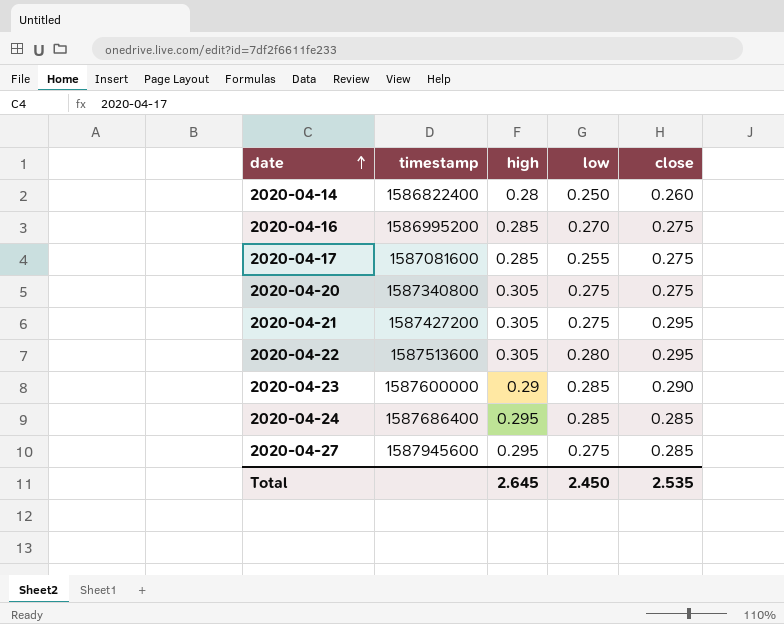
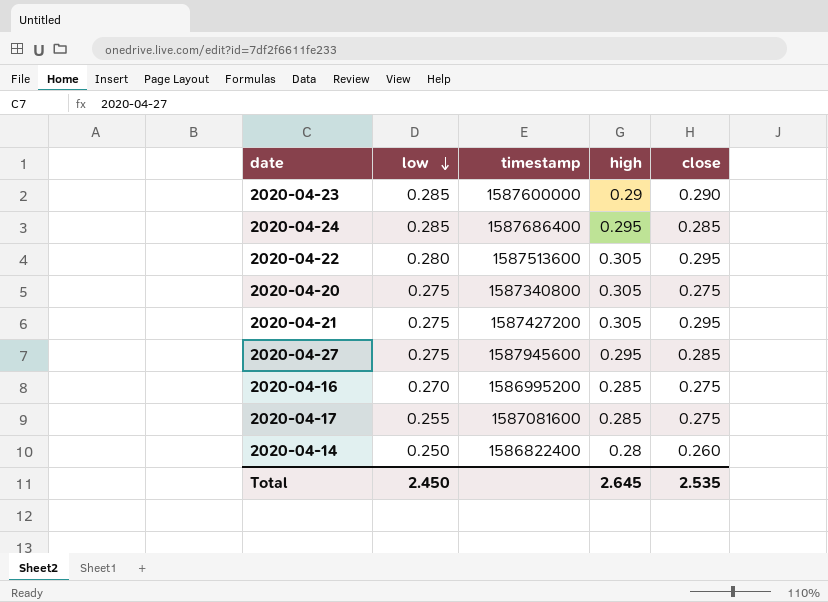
row order: date ascending -> low descending
column low | position: 4 -> 2

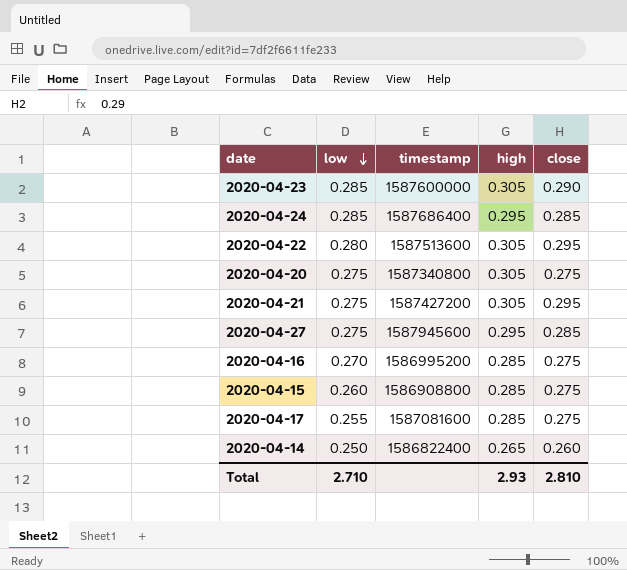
2020-04-23 | high: 0.29 -> 0.305
row 2020-04-15: none -> 0.260 | 1586908800 | 0.285 | 0.275
2020-04-14 | high: 0.28 -> 0.265
Total | low: 2.450 -> 2.710
Total | high: 2.645 -> 2.93
Total | close: 2.535 -> 2.810

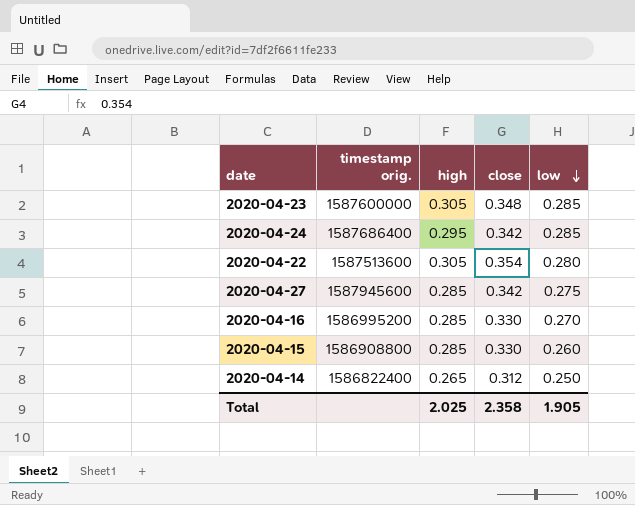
column name: timestamp -> timestamp orig.
column low | position: 2 -> 5
row 2020-04-20: 0.275 | 1587340800 | 0.305 | 0.275 -> none
row 2020-04-21: 0.275 | 1587427200 | 0.305 | 0.295 -> none
row 2020-04-17: 0.255 | 1587081600 | 0.285 | 0.275 -> none
2020-04-23 | close: 0.290 -> 0.348
2020-04-24 | close: 0.285 -> 0.342
2020-04-22 | close: 0.295 -> 0.354
2020-04-27 | high: 0.295 -> 0.285
2020-04-27 | close: 0.285 -> 0.342
2020-04-16 | close: 0.275 -> 0.330
2020-04-15 | close: 0.275 -> 0.330
2020-04-14 | close: 0.260 -> 0.312
Total | high: 2.93 -> 2.025
Total | close: 2.810 -> 2.358
Total | low: 2.710 -> 1.905

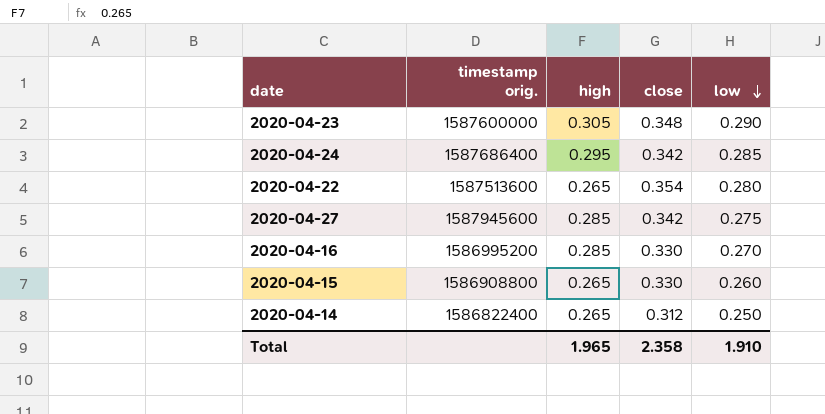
2020-04-23 | low: 0.285 -> 0.290
2020-04-22 | high: 0.305 -> 0.265
2020-04-15 | high: 0.285 -> 0.265
Total | high: 2.025 -> 1.965
Total | low: 1.905 -> 1.910

